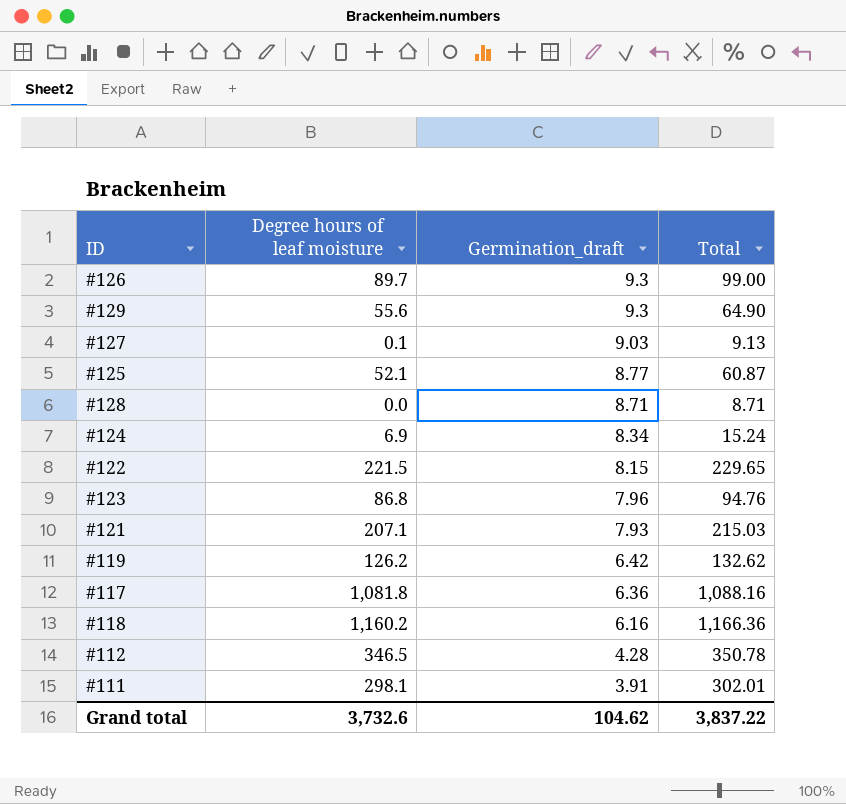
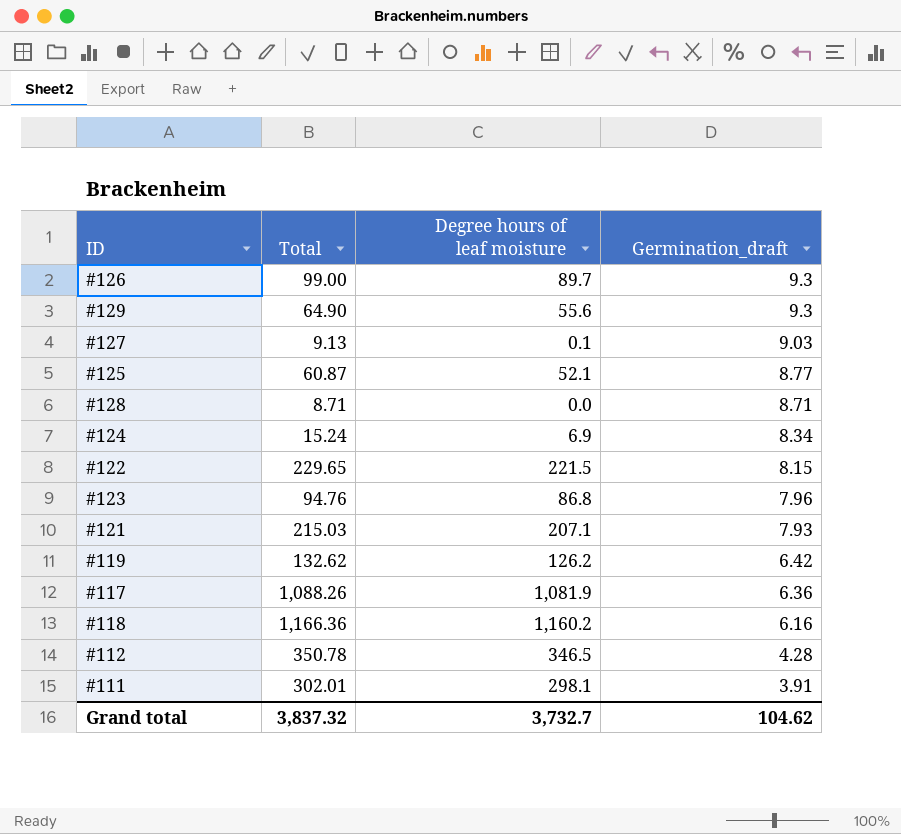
column Total | position: 4 -> 2
#117 | Total: 1,088.16 -> 1,088.26
#117 | Degree hours of leaf moisture: 1,081.8 -> 1,081.9
Grand total | Total: 3,837.22 -> 3,837.32
Grand total | Degree hours of leaf moisture: 3,732.6 -> 3,732.7

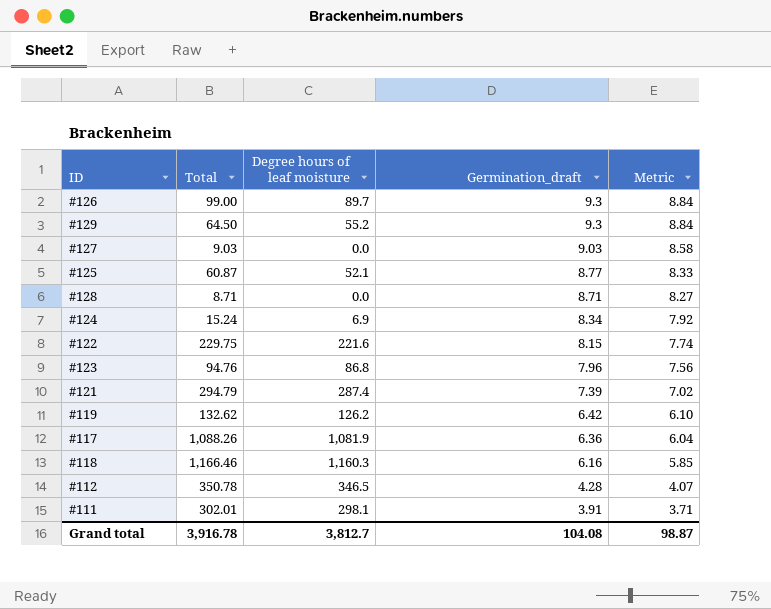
column Metric | formula: none -> [Germination_draft] * 0.95
#129 | Total: 64.90 -> 64.50
#129 | Degree hours of leaf moisture: 55.6 -> 55.2
#127 | Total: 9.13 -> 9.03
#127 | Degree hours of leaf moisture: 0.1 -> 0.0
#122 | Total: 229.65 -> 229.75
#122 | Degree hours of leaf moisture: 221.5 -> 221.6
#121 | Total: 215.03 -> 294.79
#121 | Degree hours of leaf moisture: 207.1 -> 287.4
#121 | Germination_draft: 7.93 -> 7.39
#118 | Total: 1,166.36 -> 1,166.46
#118 | Degree hours of leaf moisture: 1,160.2 -> 1,160.3
Grand total | Total: 3,837.32 -> 3,916.78
Grand total | Degree hours of leaf moisture: 3,732.7 -> 3,812.7
Grand total | Germination_draft: 104.62 -> 104.08

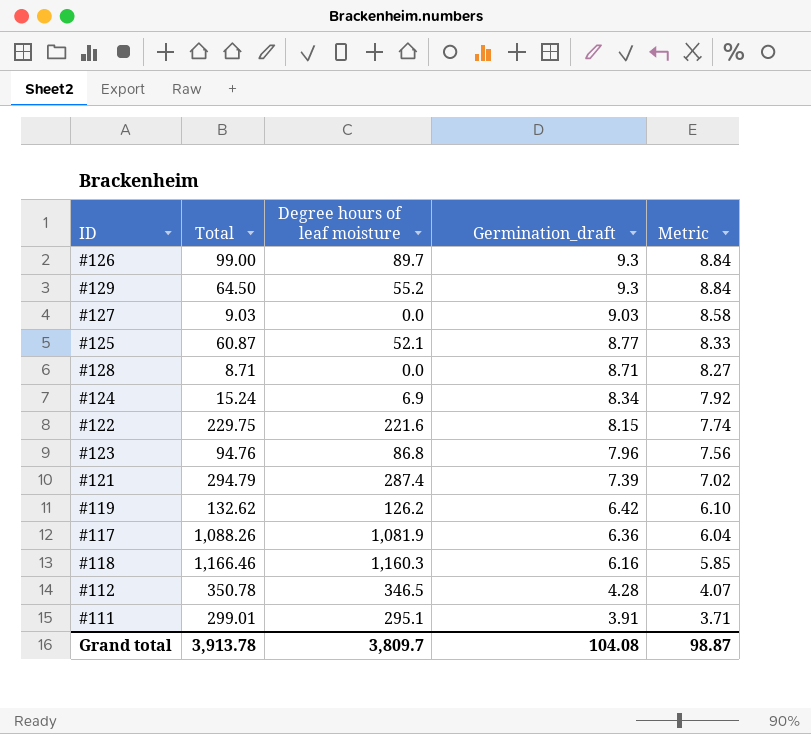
#111 | Total: 302.01 -> 299.01
#111 | Degree hours of leaf moisture: 298.1 -> 295.1
Grand total | Total: 3,916.78 -> 3,913.78
Grand total | Degree hours of leaf moisture: 3,812.7 -> 3,809.7

